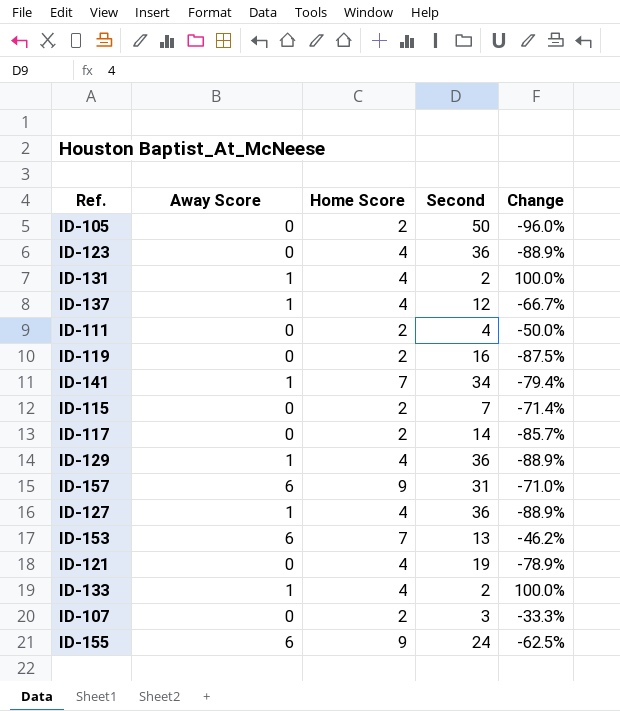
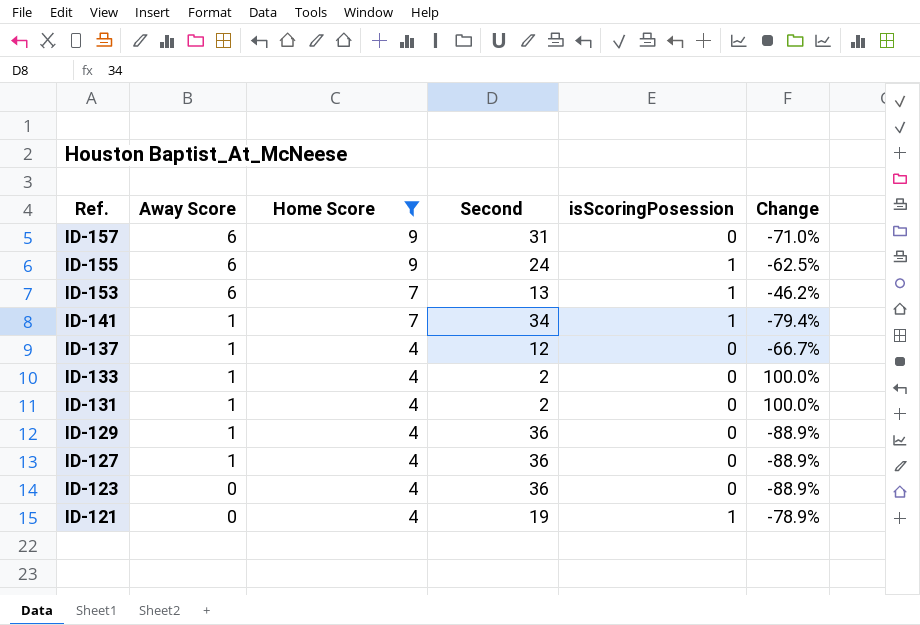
filter: none -> Home Score != 2
row order: none -> Ref. descending
column isScoringPosession | position: none -> 5

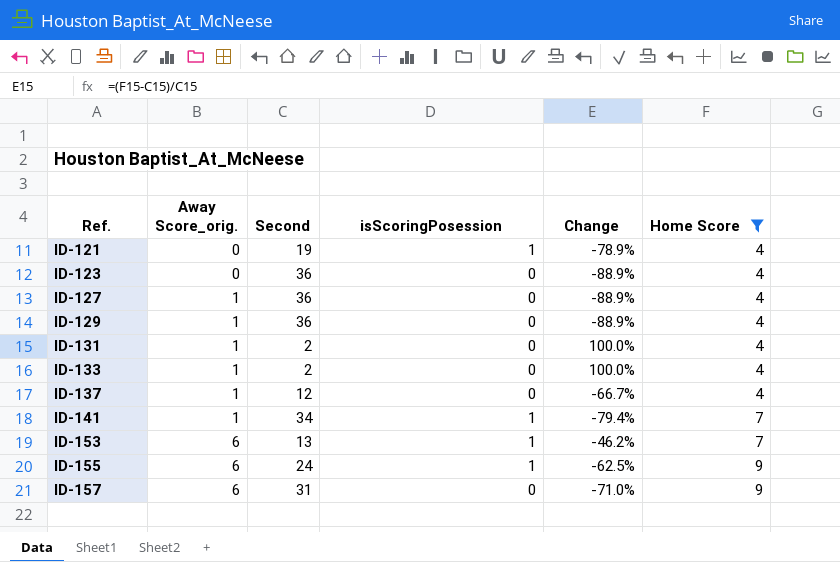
row order: Ref. descending -> Ref. ascending
column name: Away Score -> Away Score_orig.
column Home Score | position: 3 -> 6

